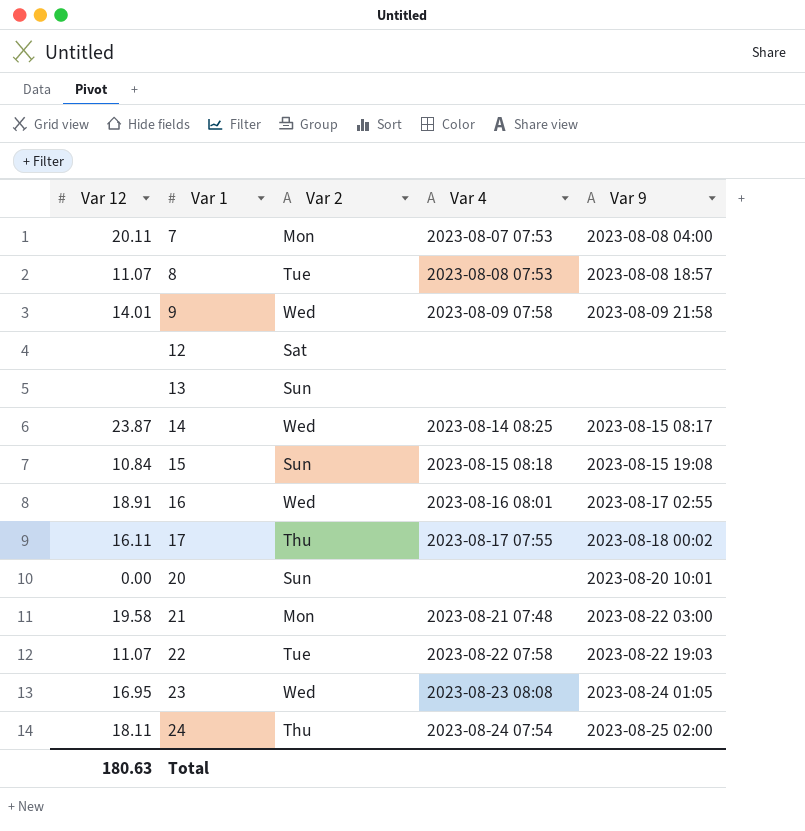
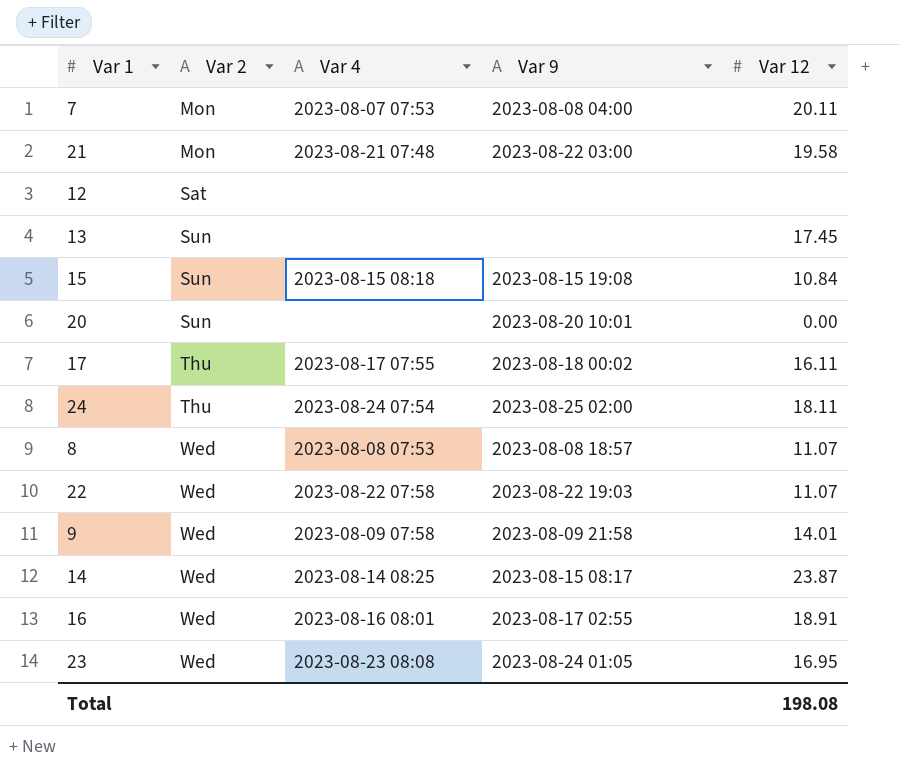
row order: Var 1 ascending -> Var 2 ascending
column Var 12 | position: 1 -> 5
13 | Var 12: none -> 17.45
8 | Var 2: Tue -> Wed
22 | Var 2: Tue -> Wed
Total | Var 12: 180.63 -> 198.08

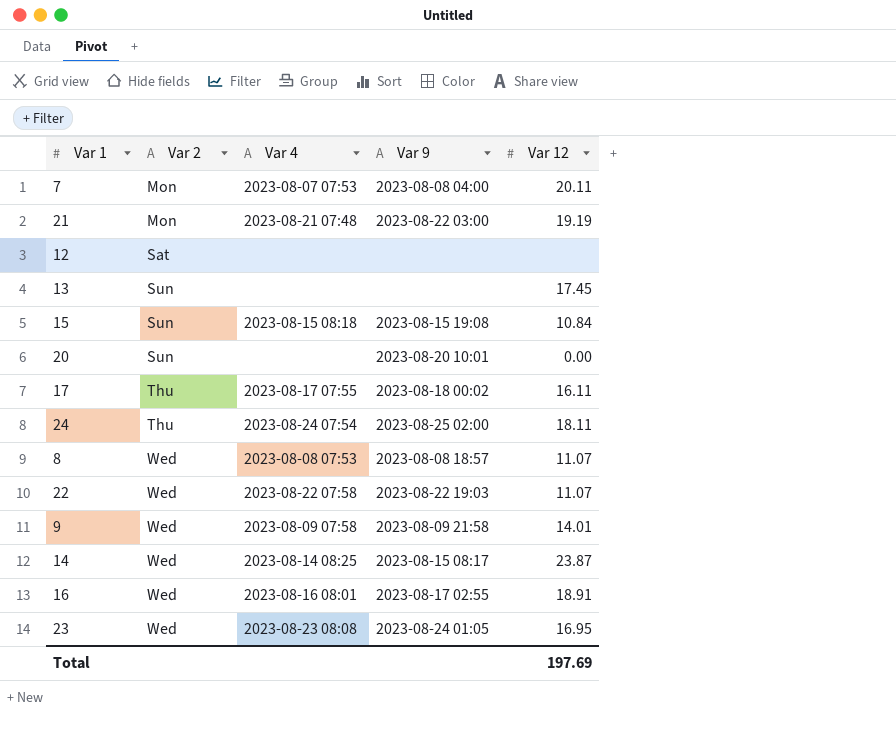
21 | Var 12: 19.58 -> 19.19
Total | Var 12: 198.08 -> 197.69

